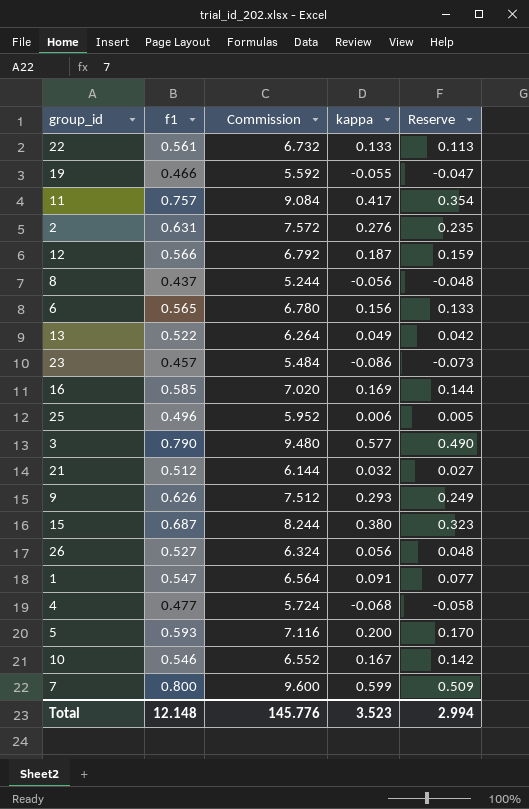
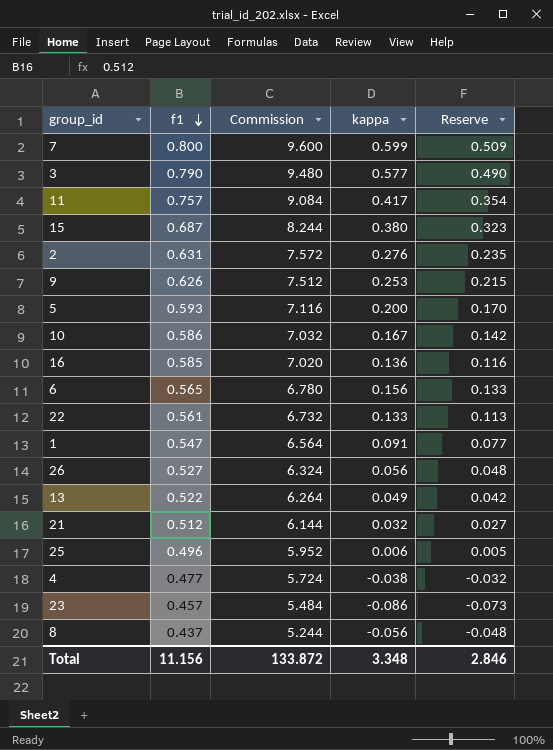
row order: none -> f1 descending
row 19: 0.466 | 5.592 | -0.055 | -0.047 -> none
row 12: 0.566 | 6.792 | 0.187 | 0.159 -> none
9 | kappa: 0.293 -> 0.253
9 | Reserve: 0.249 -> 0.215
10 | f1: 0.546 -> 0.586
10 | Commission: 6.552 -> 7.032
16 | kappa: 0.169 -> 0.136
16 | Reserve: 0.144 -> 0.116
4 | kappa: -0.068 -> -0.038
4 | Reserve: -0.058 -> -0.032
Total | f1: 12.148 -> 11.156
Total | Commission: 145.776 -> 133.872
Total | kappa: 3.523 -> 3.348
Total | Reserve: 2.994 -> 2.846

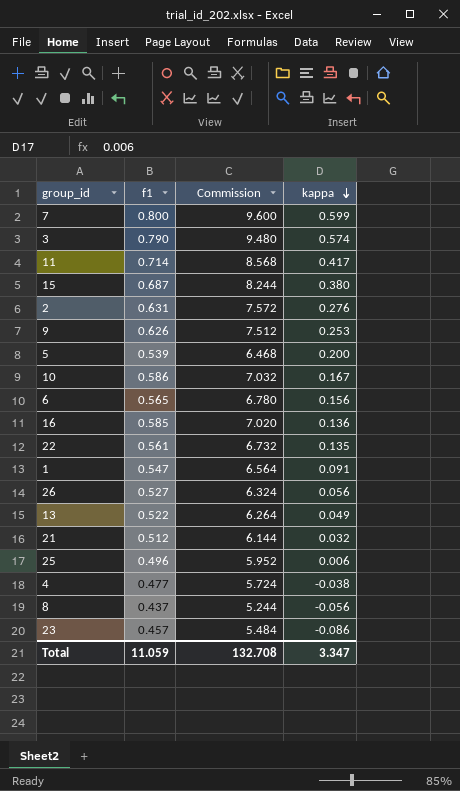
row order: f1 descending -> kappa descending
column Reserve | formula: [kappa] * 0.85 -> none
3 | kappa: 0.577 -> 0.574
11 | f1: 0.757 -> 0.714
11 | Commission: 9.084 -> 8.568
5 | f1: 0.593 -> 0.539
5 | Commission: 7.116 -> 6.468
22 | kappa: 0.133 -> 0.135
Total | f1: 11.156 -> 11.059
Total | Commission: 133.872 -> 132.708
Total | kappa: 3.348 -> 3.347

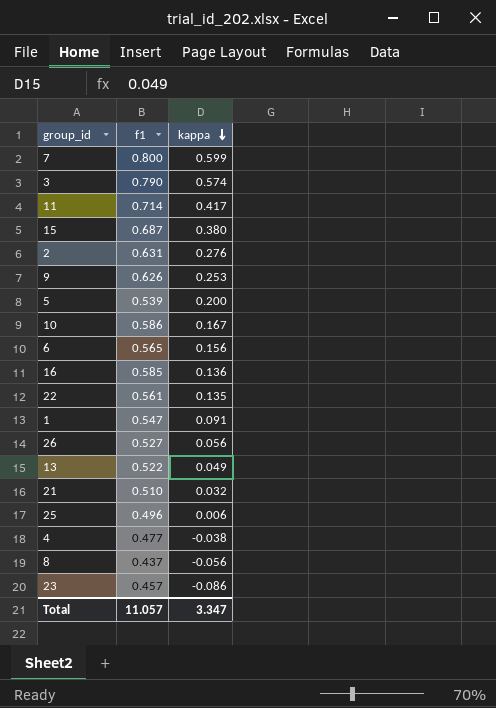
column Commission | formula: [f1] * 12 -> none
21 | f1: 0.512 -> 0.510
Total | f1: 11.059 -> 11.057

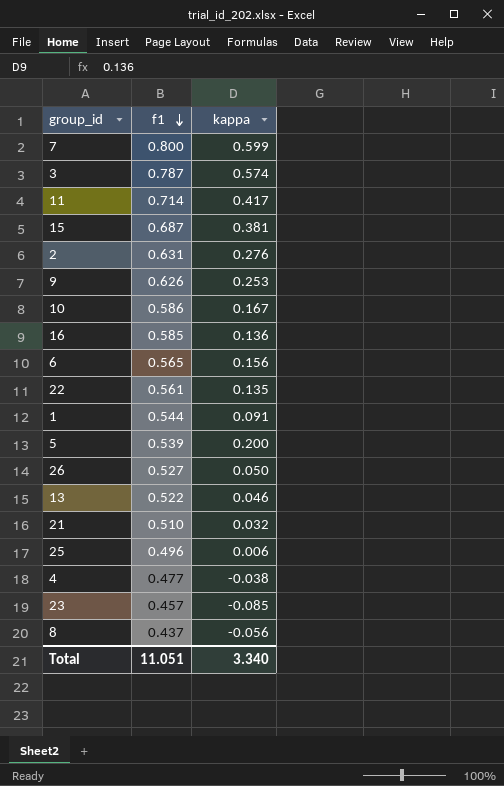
row order: kappa descending -> f1 descending
3 | f1: 0.790 -> 0.787
15 | kappa: 0.380 -> 0.381
1 | f1: 0.547 -> 0.544
26 | kappa: 0.056 -> 0.050
13 | kappa: 0.049 -> 0.046
23 | kappa: -0.086 -> -0.085
Total | f1: 11.057 -> 11.051
Total | kappa: 3.347 -> 3.340

